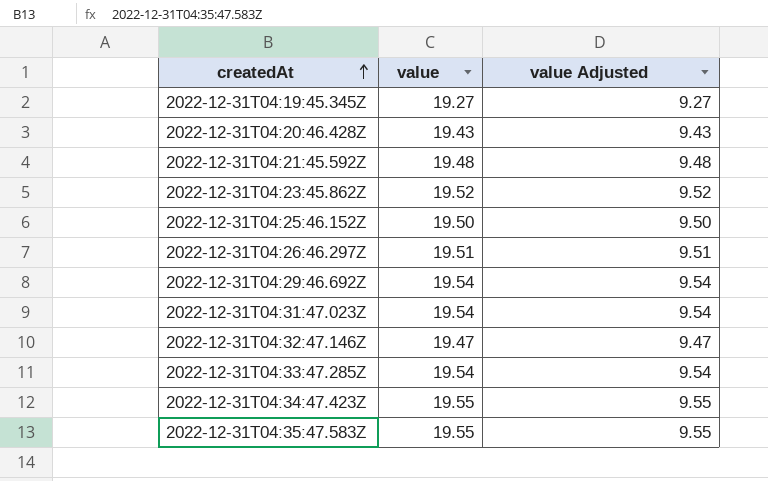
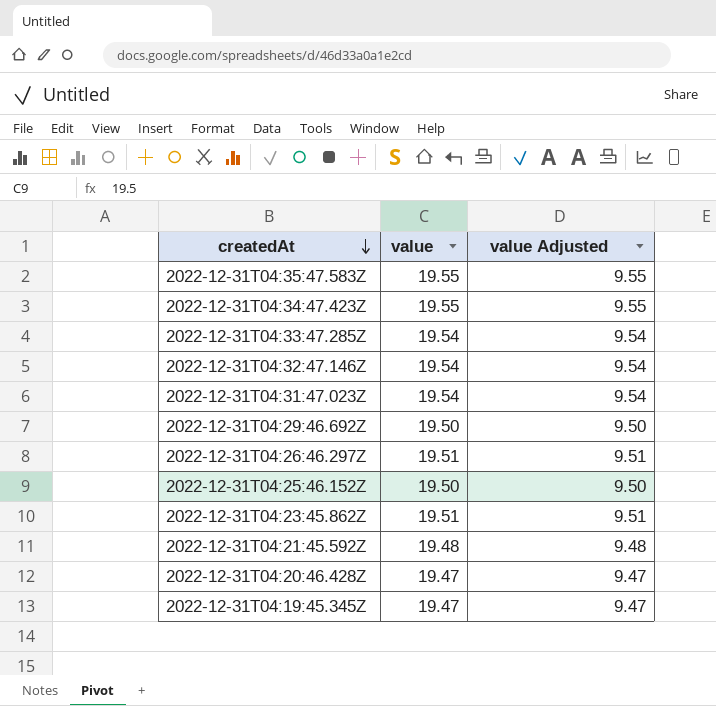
row order: createdAt ascending -> createdAt descending
2022-12-31T04:32:47.146Z | value: 19.47 -> 19.54
2022-12-31T04:32:47.146Z | value Adjusted: 9.47 -> 9.54
2022-12-31T04:29:46.692Z | value: 19.54 -> 19.50
2022-12-31T04:29:46.692Z | value Adjusted: 9.54 -> 9.50
2022-12-31T04:23:45.862Z | value: 19.52 -> 19.51
2022-12-31T04:23:45.862Z | value Adjusted: 9.52 -> 9.51
2022-12-31T04:20:46.428Z | value: 19.43 -> 19.47
2022-12-31T04:20:46.428Z | value Adjusted: 9.43 -> 9.47
2022-12-31T04:19:45.345Z | value: 19.27 -> 19.47
2022-12-31T04:19:45.345Z | value Adjusted: 9.27 -> 9.47

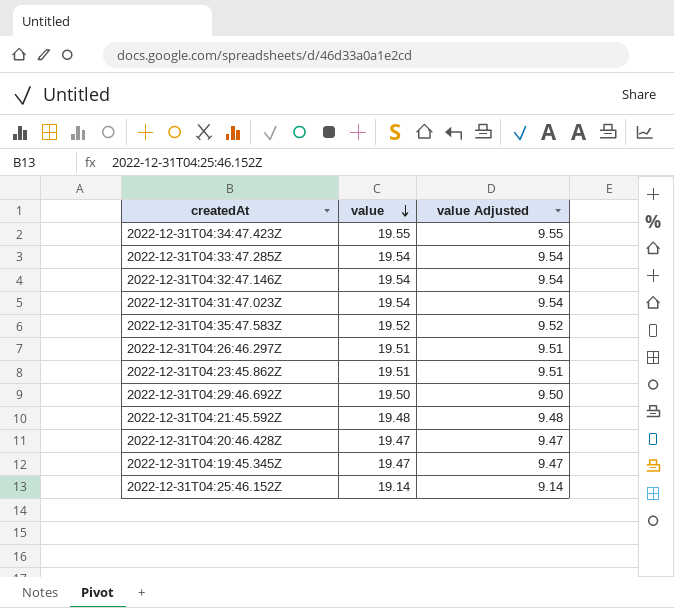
row order: createdAt descending -> value descending
2022-12-31T04:35:47.583Z | value: 19.55 -> 19.52
2022-12-31T04:35:47.583Z | value Adjusted: 9.55 -> 9.52
2022-12-31T04:25:46.152Z | value: 19.50 -> 19.14
2022-12-31T04:25:46.152Z | value Adjusted: 9.50 -> 9.14

